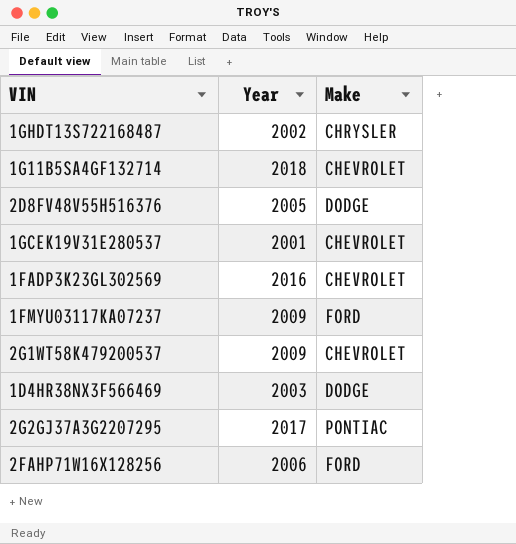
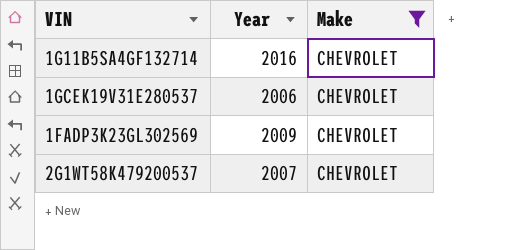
filter: none -> Make = CHEVROLET
1G11B5SA4GF132714 | Year: 2018 -> 2016
1GCEK19V31E280537 | Year: 2001 -> 2006
1FADP3K23GL302569 | Year: 2016 -> 2009
2G1WT58K479200537 | Year: 2009 -> 2007

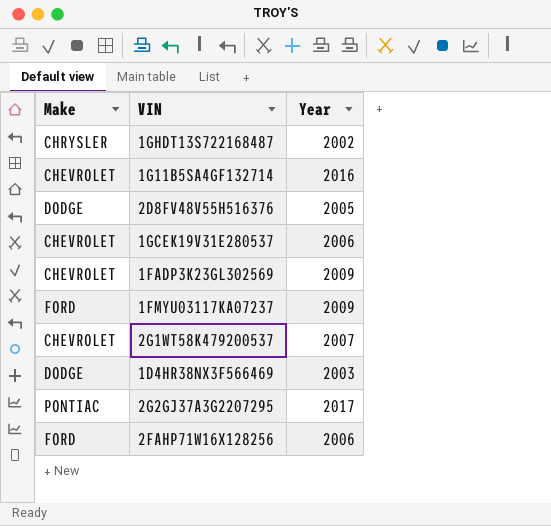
filter: Make = CHEVROLET -> none
column Make | position: 3 -> 1

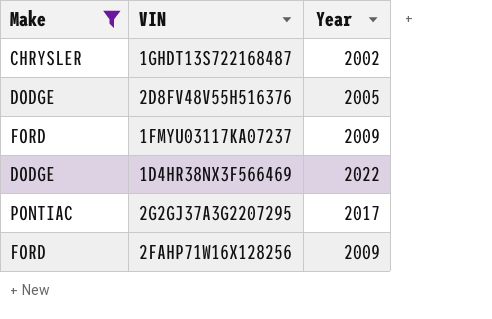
filter: none -> Make != CHEVROLET
1D4HR38NX3F566469 | Year: 2003 -> 2022
2FAHP71W16X128256 | Year: 2006 -> 2009

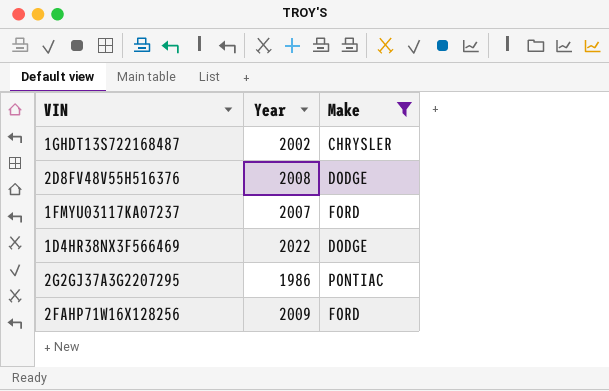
column Make | position: 1 -> 3
2D8FV48V55H516376 | Year: 2005 -> 2008
1FMYU03117KA07237 | Year: 2009 -> 2007
2G2GJ37A3G2207295 | Year: 2017 -> 1986

